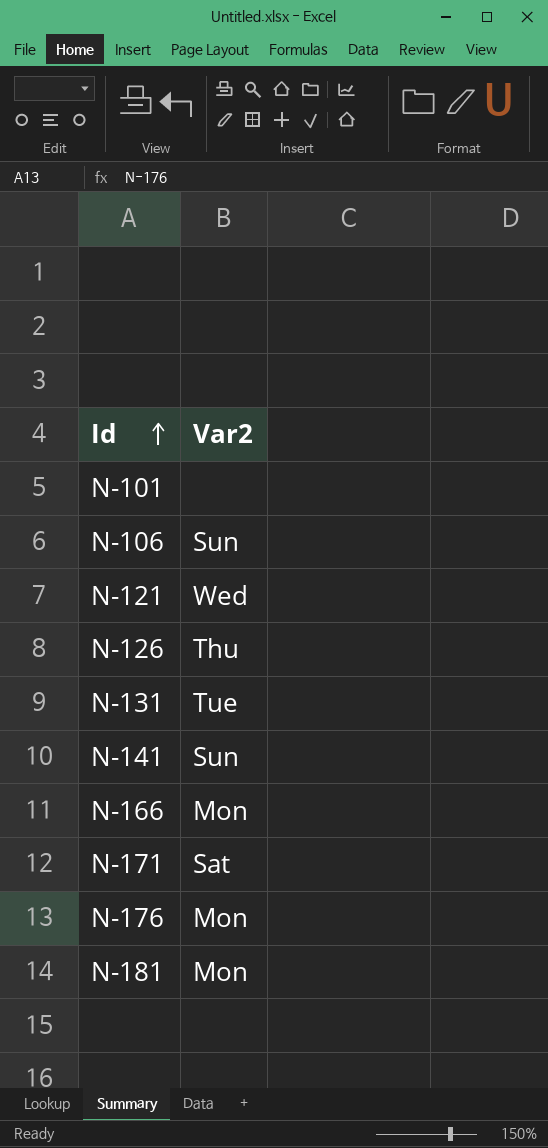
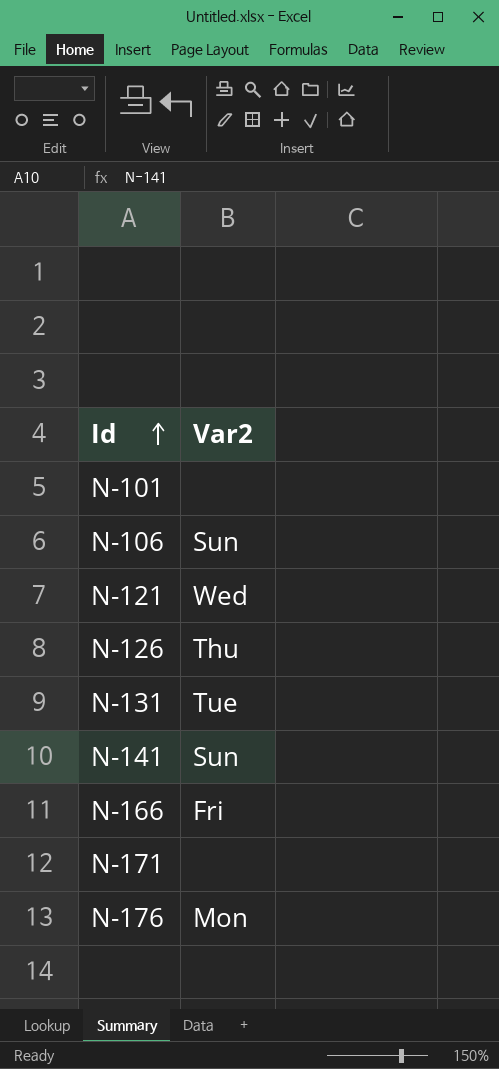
row N-181: Mon -> none
N-166 | Var2: Mon -> Fri
N-171 | Var2: Sat -> none

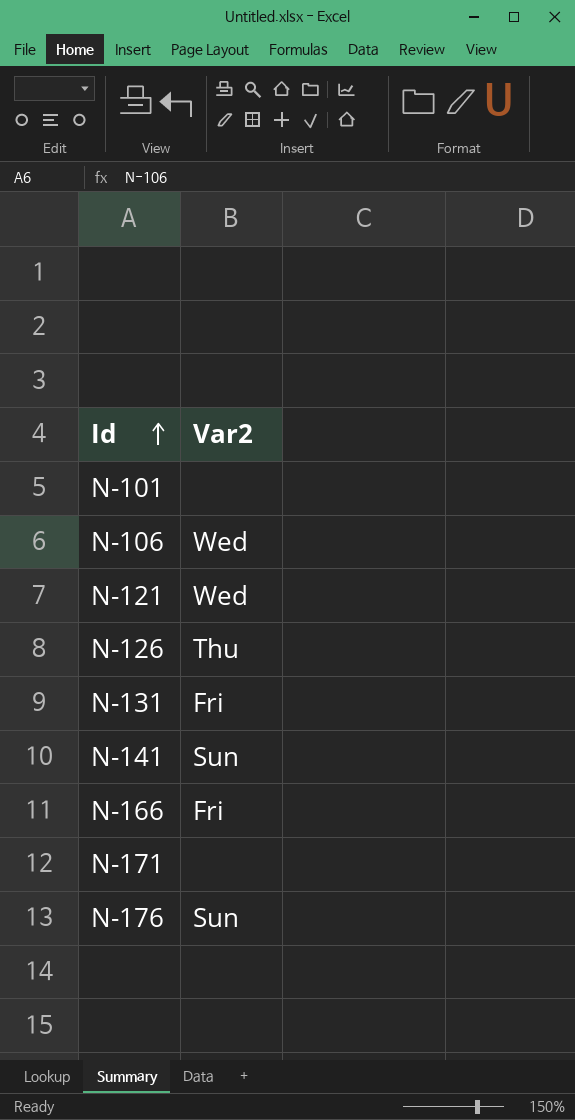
N-106 | Var2: Sun -> Wed
N-131 | Var2: Tue -> Fri
N-176 | Var2: Mon -> Sun

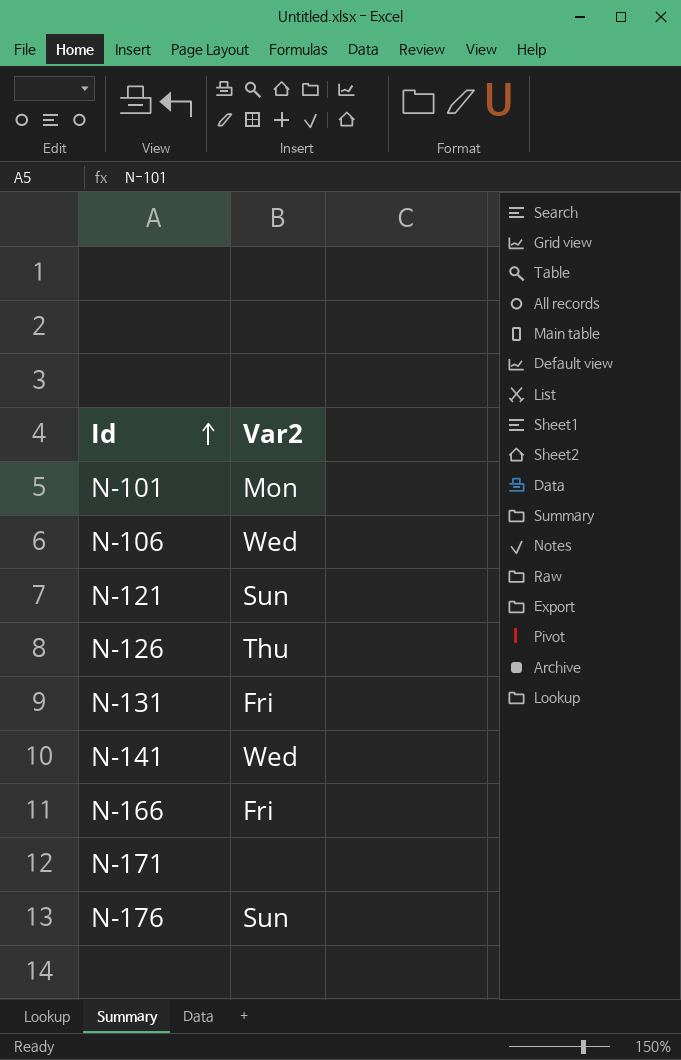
N-101 | Var2: none -> Mon
N-121 | Var2: Wed -> Sun
N-141 | Var2: Sun -> Wed

